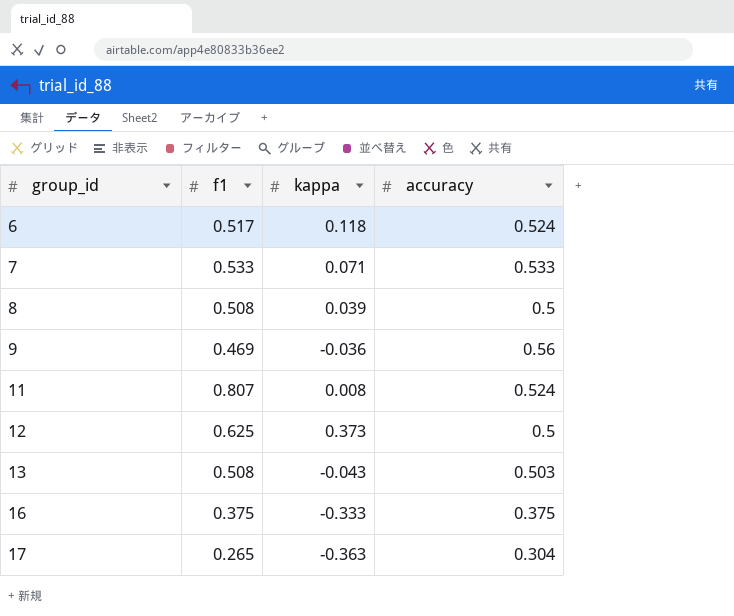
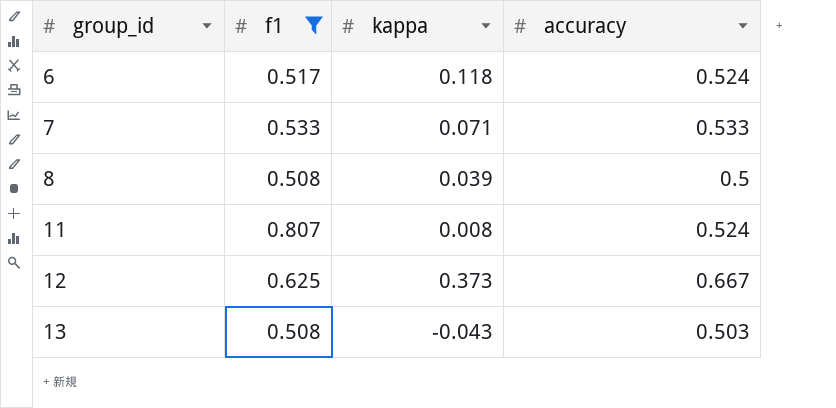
filter: none -> f1 >= 0.508
12 | accuracy: 0.5 -> 0.667

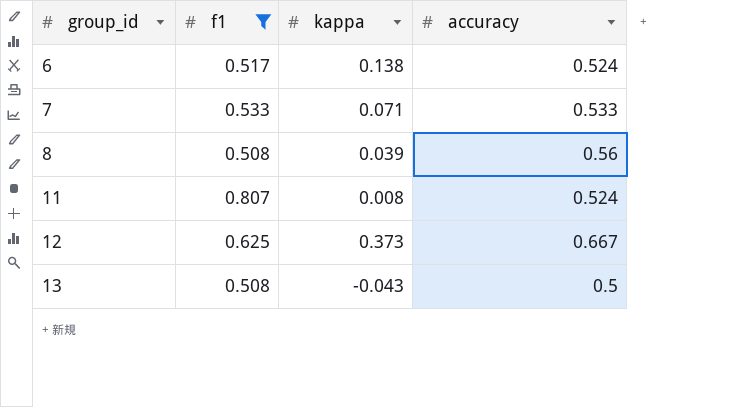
6 | kappa: 0.118 -> 0.138
8 | accuracy: 0.5 -> 0.56
13 | accuracy: 0.503 -> 0.5

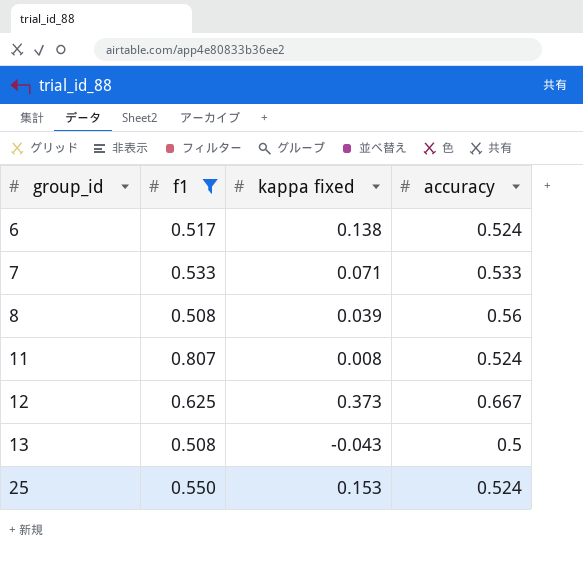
column name: kappa -> kappa fixed
row 25: none -> 0.550 | 0.153 | 0.524

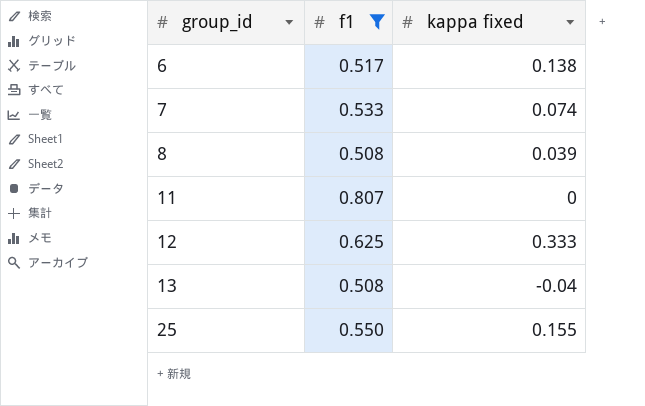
column accuracy | position: 4 -> none
7 | kappa fixed: 0.071 -> 0.074
11 | kappa fixed: 0.008 -> 0
12 | kappa fixed: 0.373 -> 0.333
13 | kappa fixed: -0.043 -> -0.04
25 | kappa fixed: 0.153 -> 0.155

